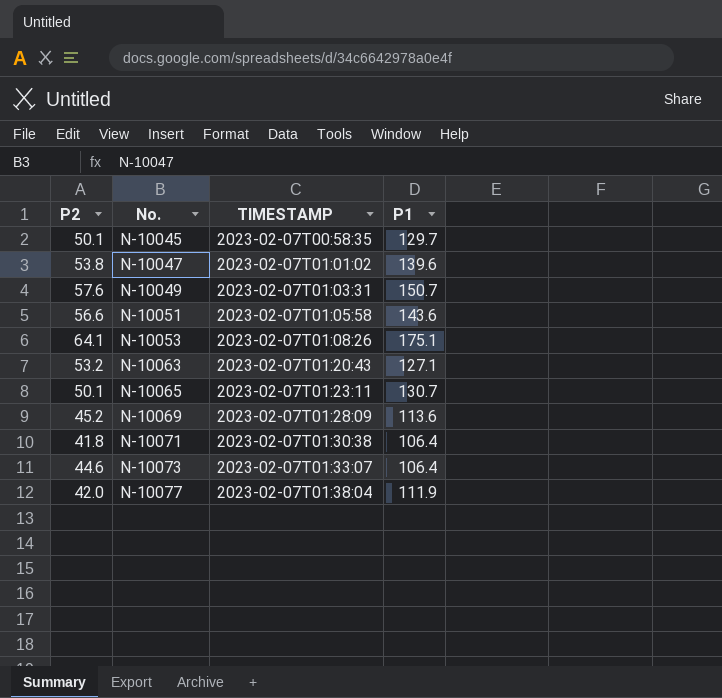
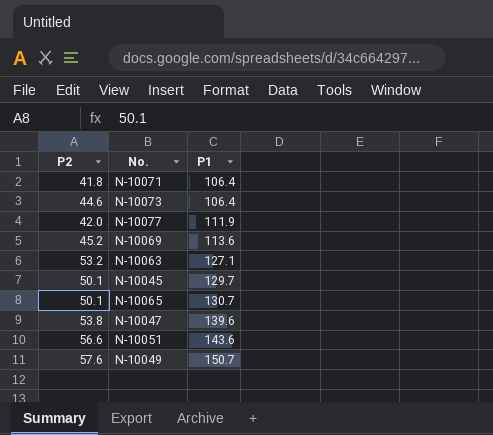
row order: No. ascending -> P1 ascending
column TIMESTAMP | position: 3 -> none
row N-10053: 64.1 | 2023-02-07T01:08:26 | 175.1 -> none

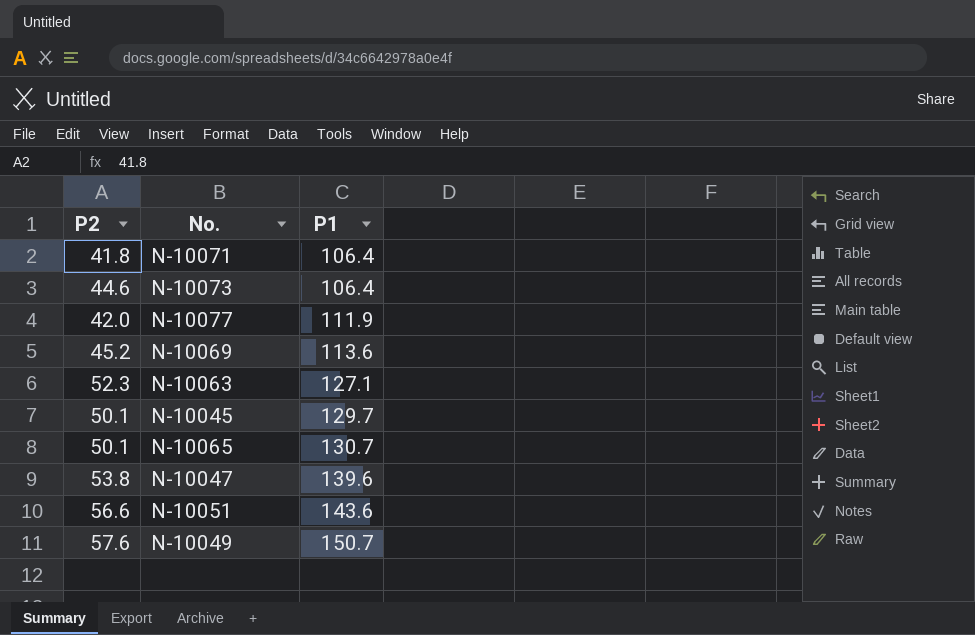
N-10063 | P2: 53.2 -> 52.3

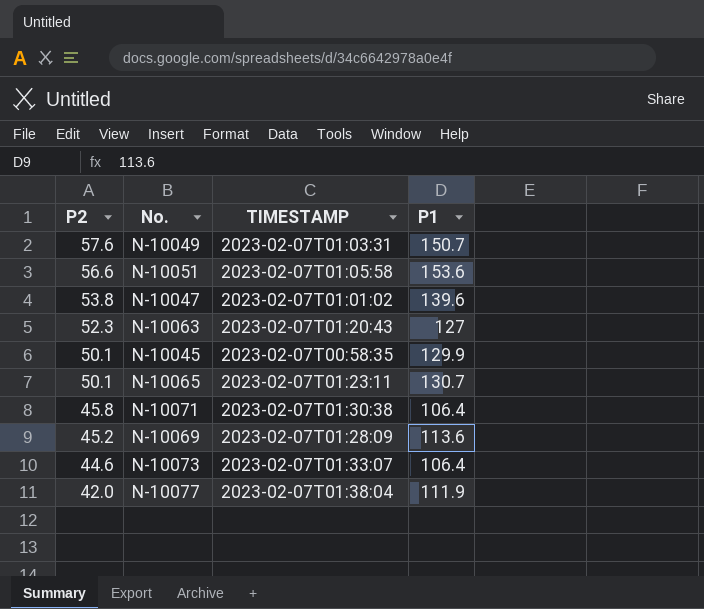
row order: P1 ascending -> P2 descending
column TIMESTAMP | position: none -> 3
N-10051 | P1: 143.6 -> 153.6
N-10063 | P1: 127.1 -> 127
N-10045 | P1: 129.7 -> 129.9
N-10071 | P2: 41.8 -> 45.8

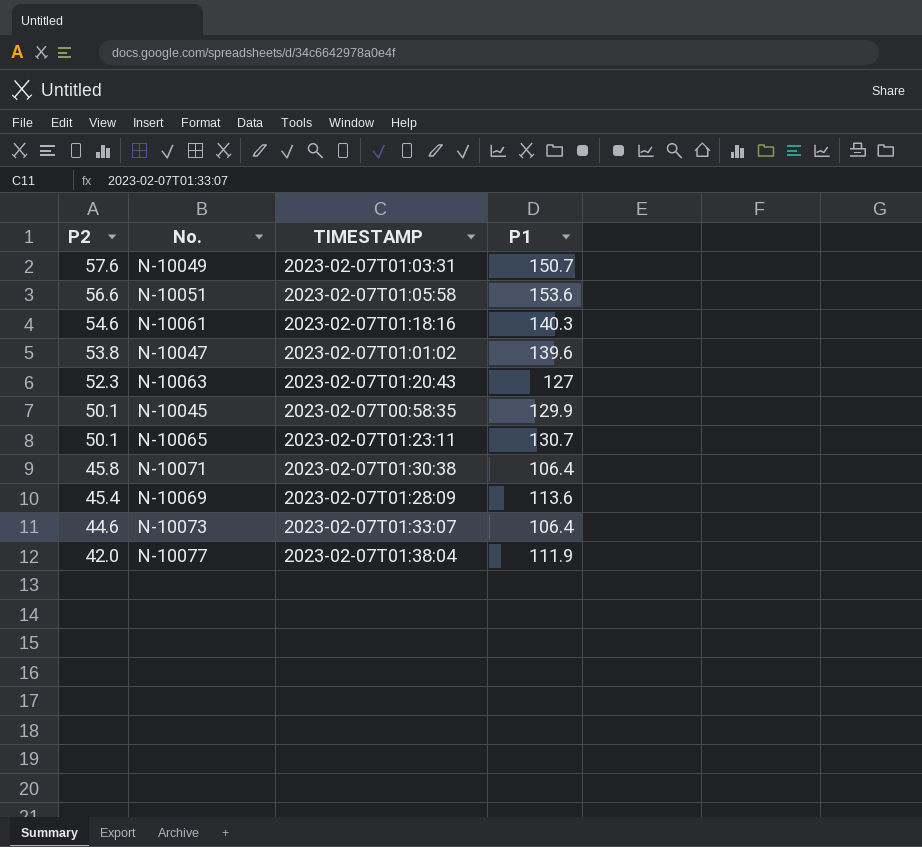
row N-10061: none -> 54.6 | 2023-02-07T01:18:16 | 140.3
N-10069 | P2: 45.2 -> 45.4

